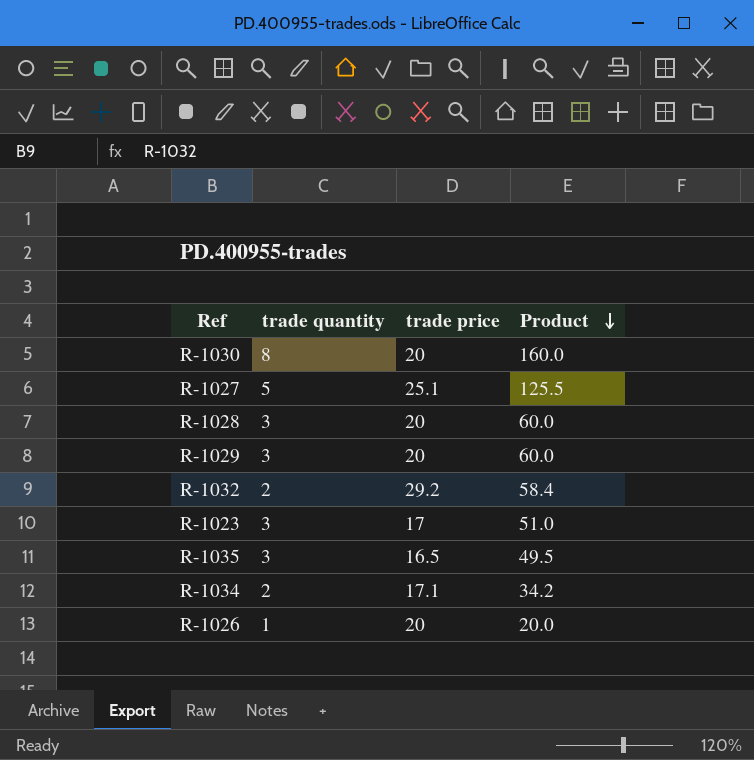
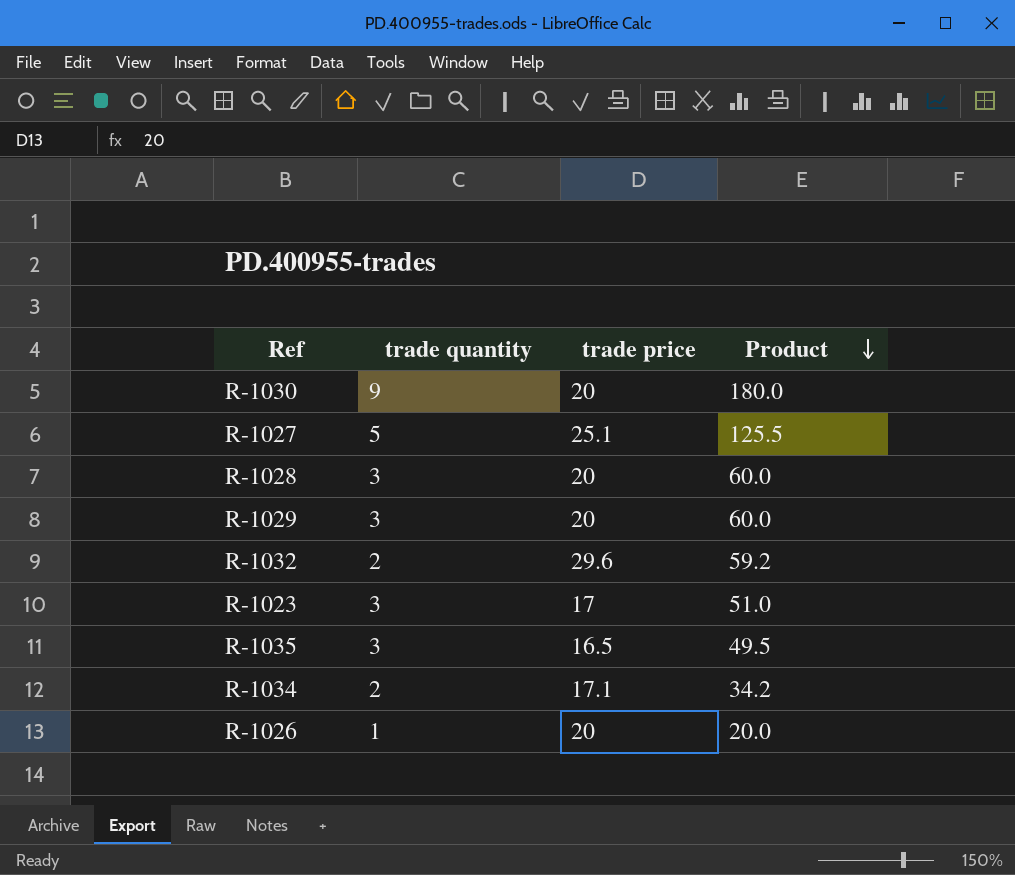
R-1030 | trade quantity: 8 -> 9
R-1030 | Product: 160.0 -> 180.0
R-1032 | trade price: 29.2 -> 29.6
R-1032 | Product: 58.4 -> 59.2

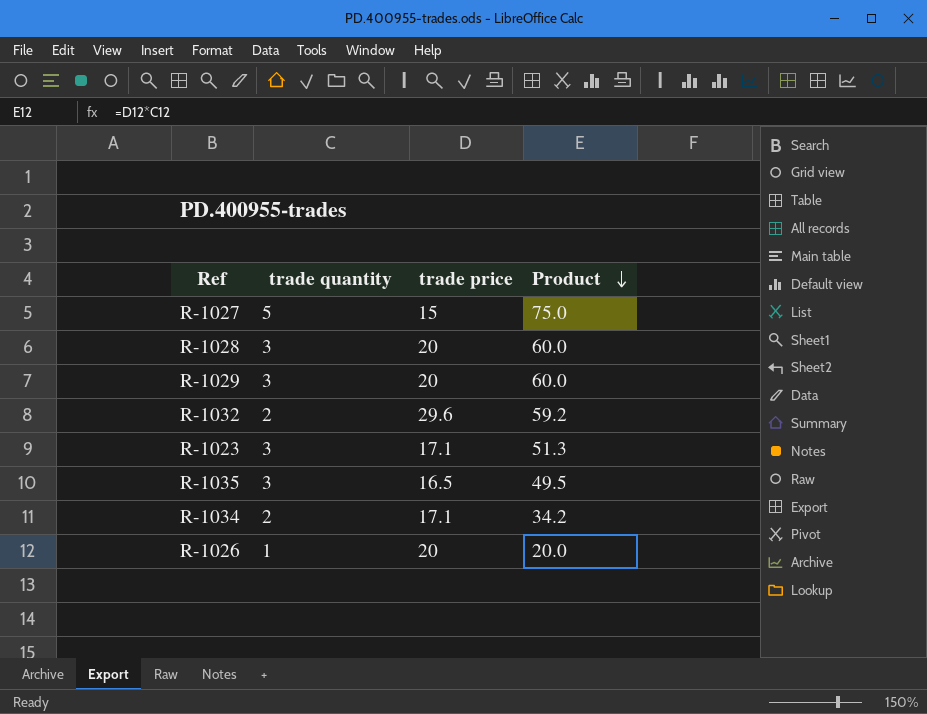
row R-1030: 9 | 20 | 180.0 -> none
R-1027 | trade price: 25.1 -> 15
R-1027 | Product: 125.5 -> 75.0
R-1023 | trade price: 17 -> 17.1
R-1023 | Product: 51.0 -> 51.3

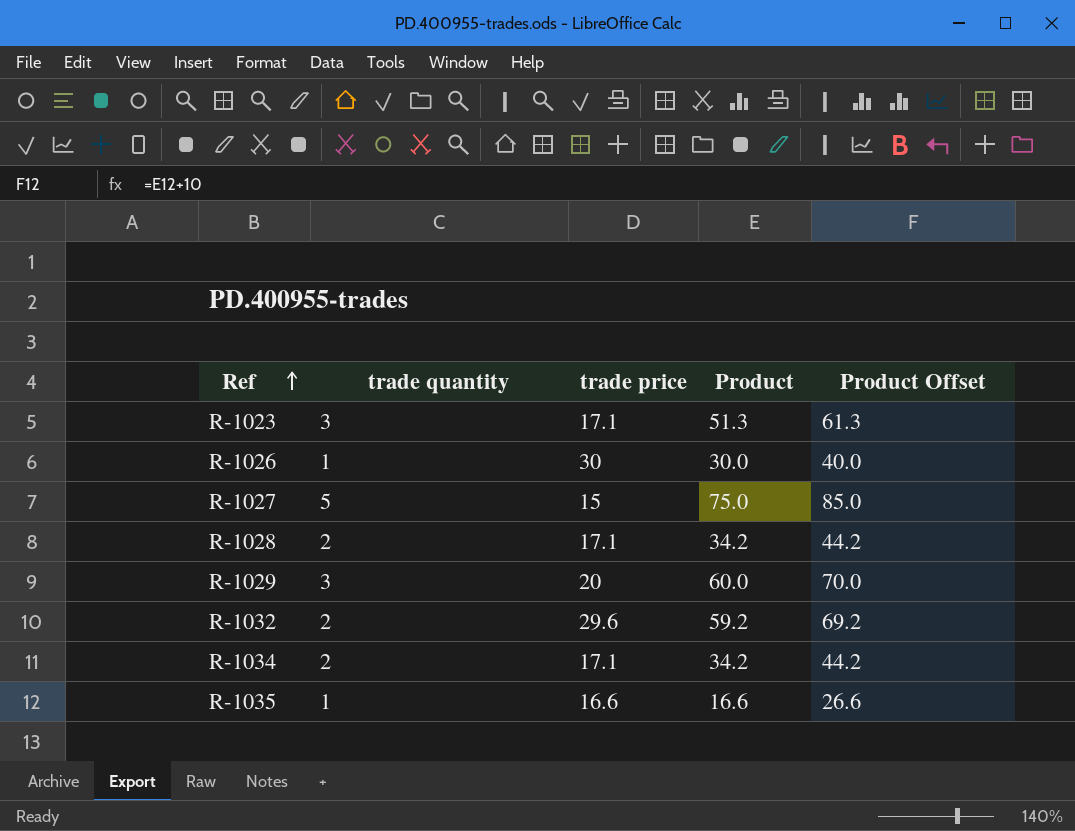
row order: Product descending -> Ref ascending
column Product Offset | formula: none -> [Product] + 10
R-1026 | trade price: 20 -> 30
R-1026 | Product: 20.0 -> 30.0
R-1028 | trade quantity: 3 -> 2
R-1028 | trade price: 20 -> 17.1
R-1028 | Product: 60.0 -> 34.2
R-1035 | trade quantity: 3 -> 1
R-1035 | trade price: 16.5 -> 16.6
R-1035 | Product: 49.5 -> 16.6

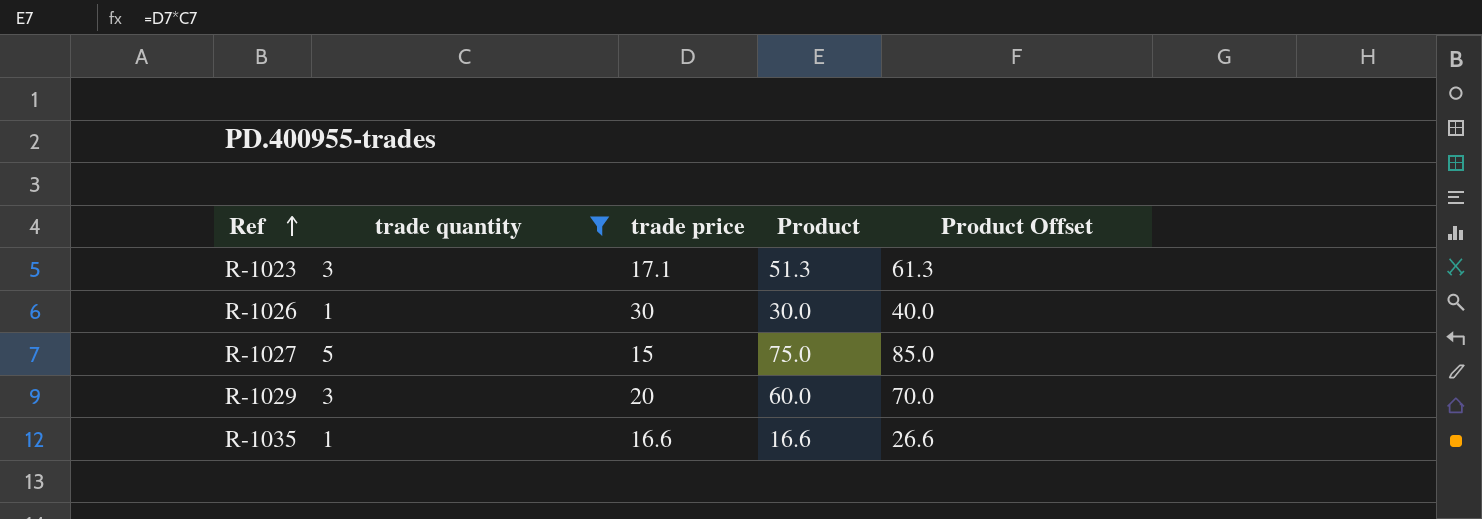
filter: none -> trade quantity != 2

